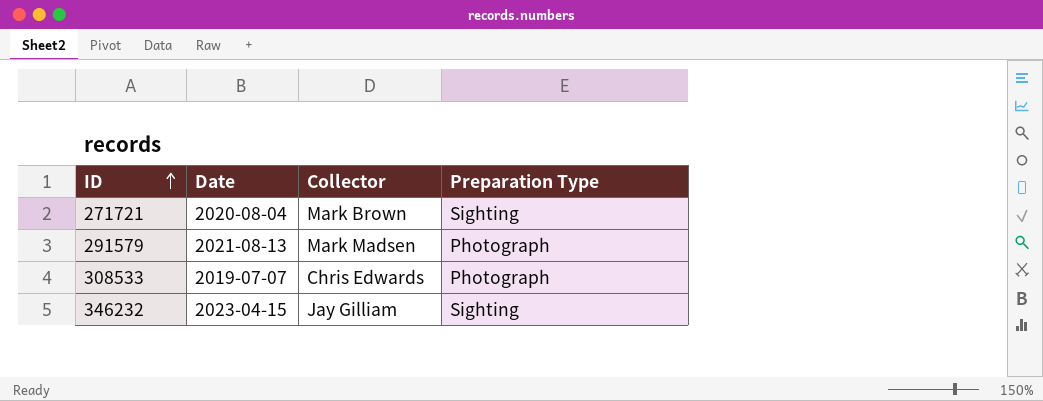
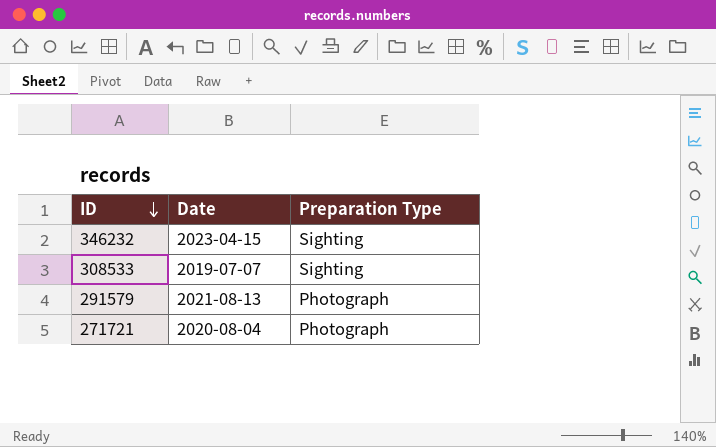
row order: ID ascending -> ID descending
column Collector | position: 3 -> none
308533 | Preparation Type: Photograph -> Sighting
271721 | Preparation Type: Sighting -> Photograph

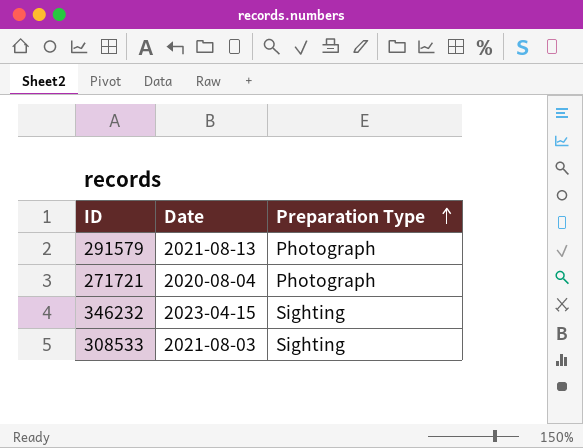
row order: ID descending -> Preparation Type ascending
308533 | Date: 2019-07-07 -> 2021-08-03

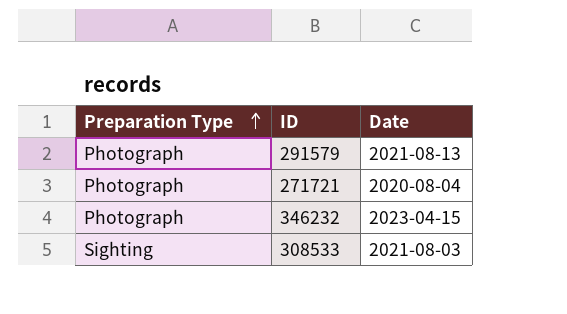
column Preparation Type | position: 3 -> 1
346232 | Preparation Type: Sighting -> Photograph

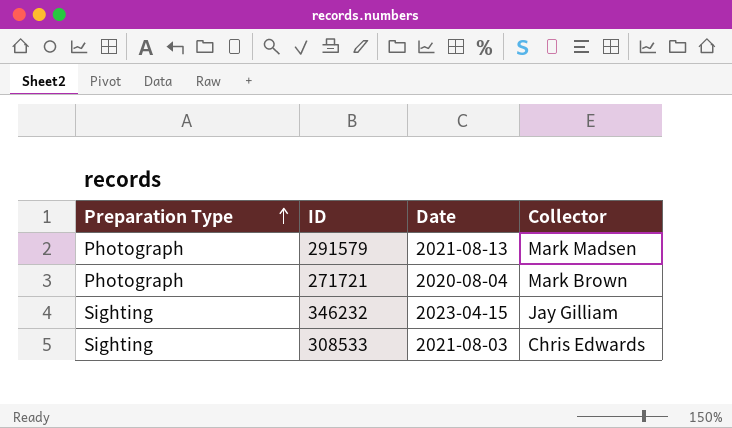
column Collector | position: none -> 4
346232 | Preparation Type: Photograph -> Sighting

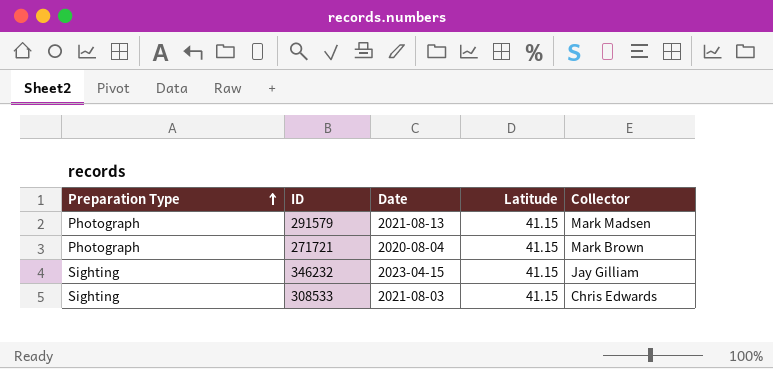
column Latitude | position: none -> 4

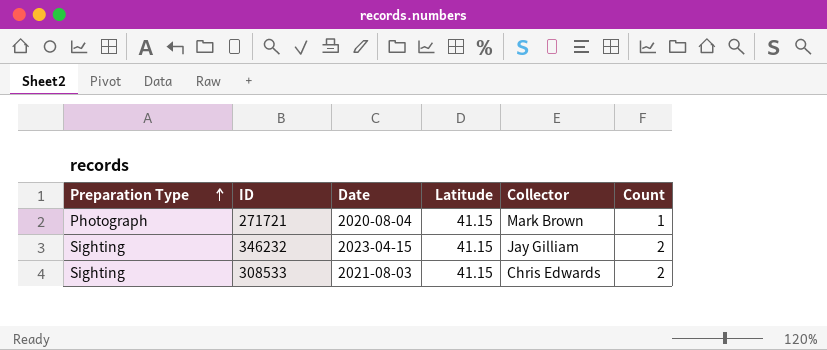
column Count | position: none -> 6
row 291579: Photograph | 2021-08-13 | 41.15 | Mark Madsen -> none

